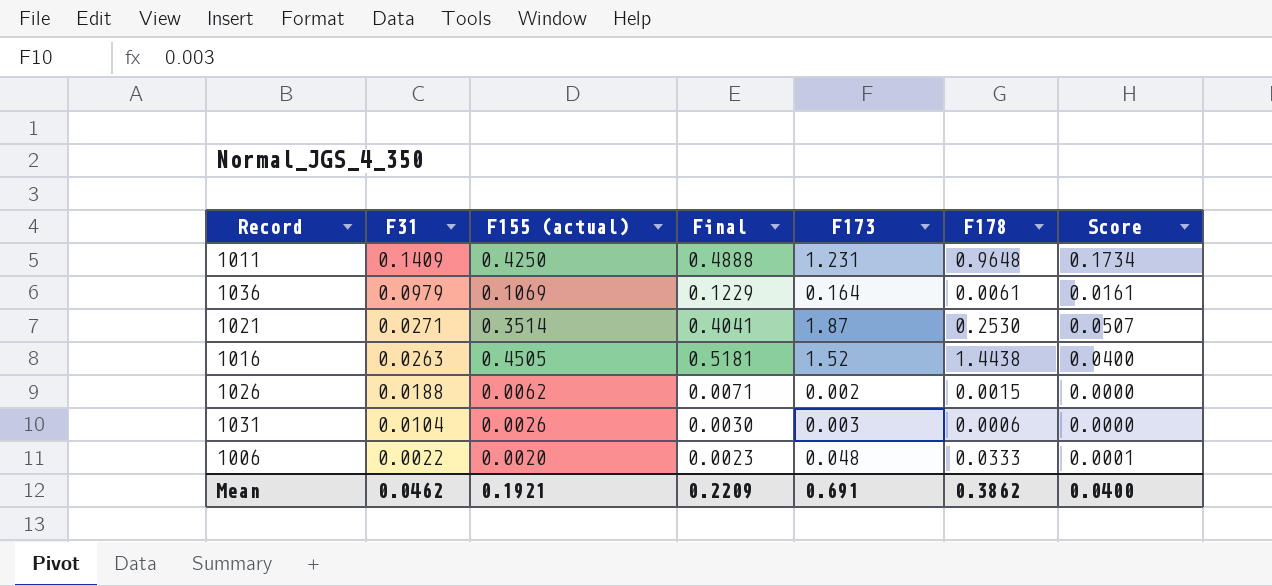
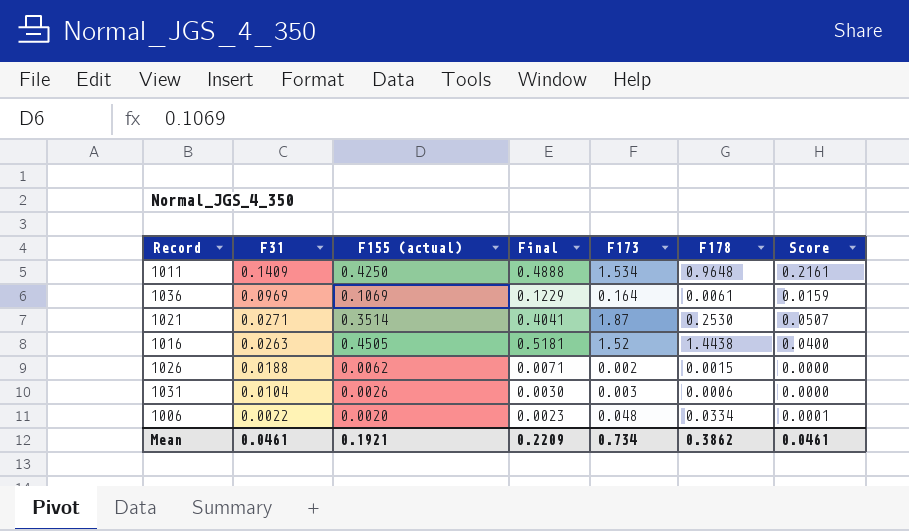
1011 | F173: 1.231 -> 1.534
1011 | Score: 0.1734 -> 0.2161
1036 | F31: 0.0979 -> 0.0969
1036 | Score: 0.0161 -> 0.0159
1006 | F178: 0.0333 -> 0.0334
Mean | F31: 0.0462 -> 0.0461
Mean | F173: 0.691 -> 0.734
Mean | Score: 0.0400 -> 0.0461

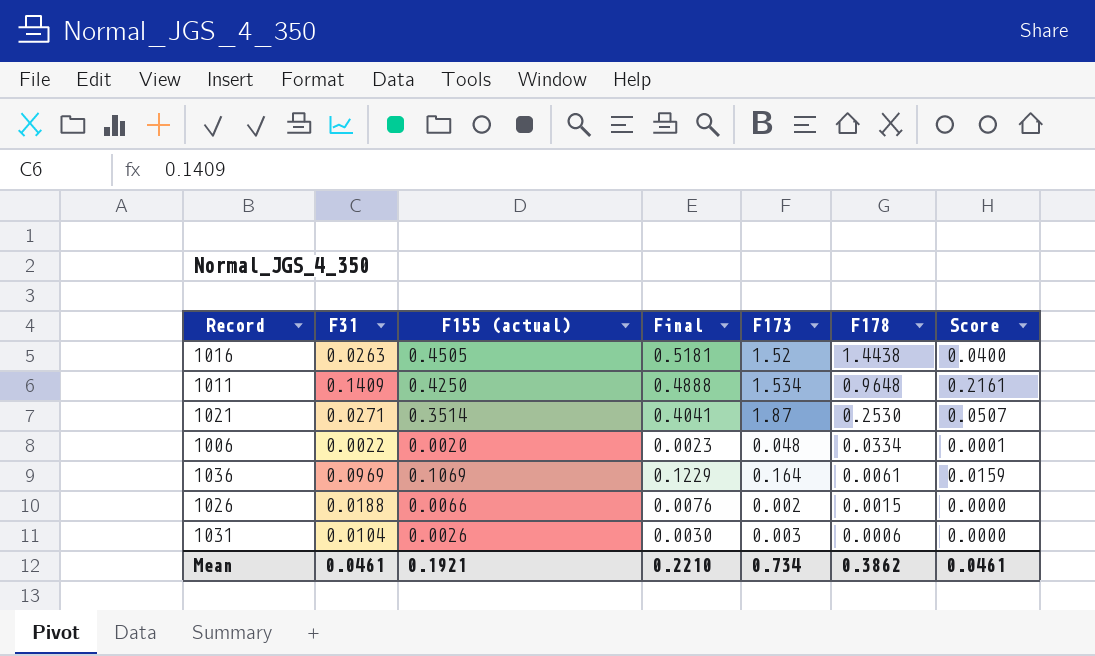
row order: F31 descending -> F178 descending
1026 | F155 (actual): 0.0062 -> 0.0066
1026 | Final: 0.0071 -> 0.0076
Mean | Final: 0.2209 -> 0.2210

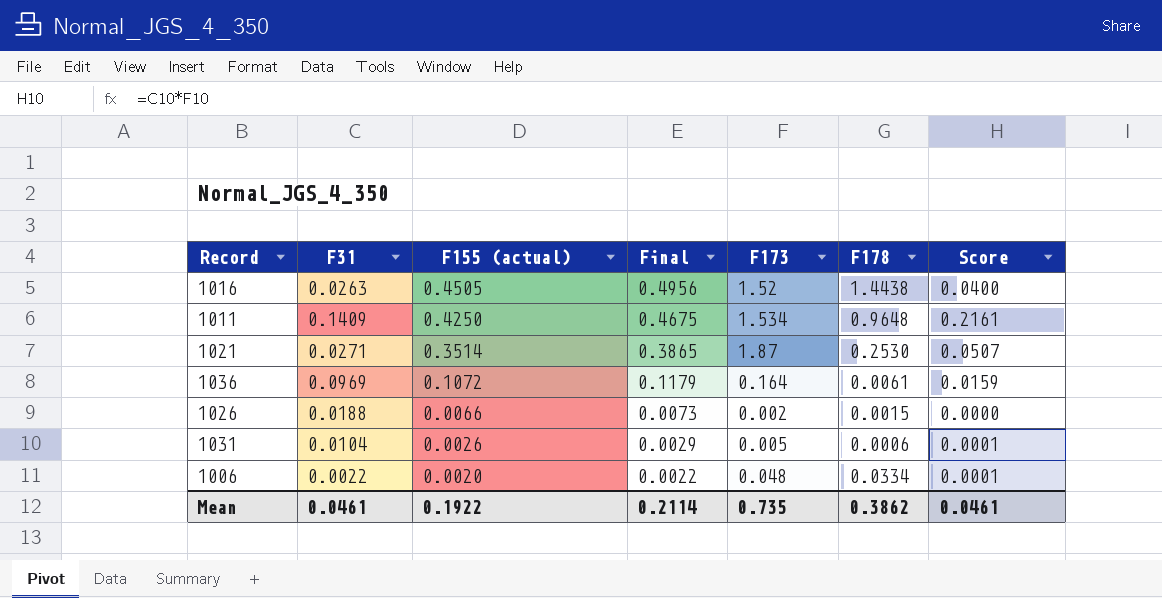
row order: F178 descending -> F155 (actual) descending
column Final | formula: [F155 (actual)] * 1.15 -> [F155 (actual)] * 1.1
1036 | F155 (actual): 0.1069 -> 0.1072
1031 | F173: 0.003 -> 0.005
1031 | Score: 0.0000 -> 0.0001
Mean | F155 (actual): 0.1921 -> 0.1922
Mean | Final: 0.2210 -> 0.2114
Mean | F173: 0.734 -> 0.735

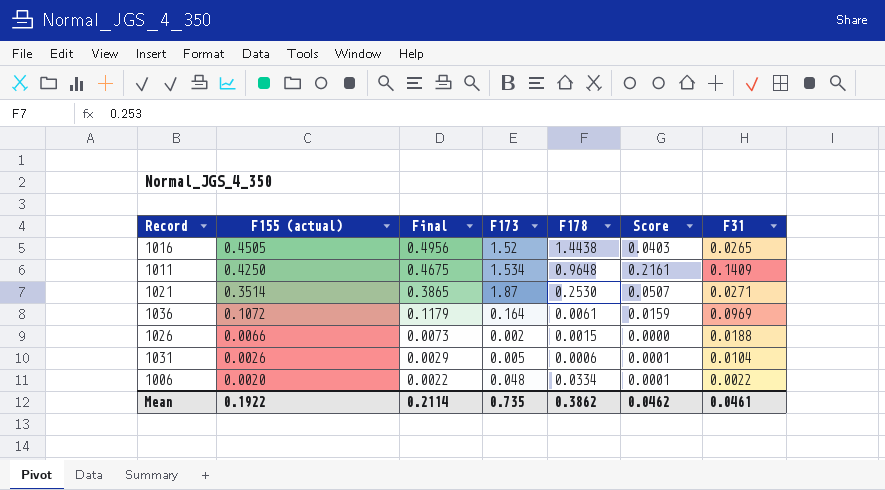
column F31 | position: 2 -> 7
1016 | Score: 0.0400 -> 0.0403
1016 | F31: 0.0263 -> 0.0265
Mean | Score: 0.0461 -> 0.0462

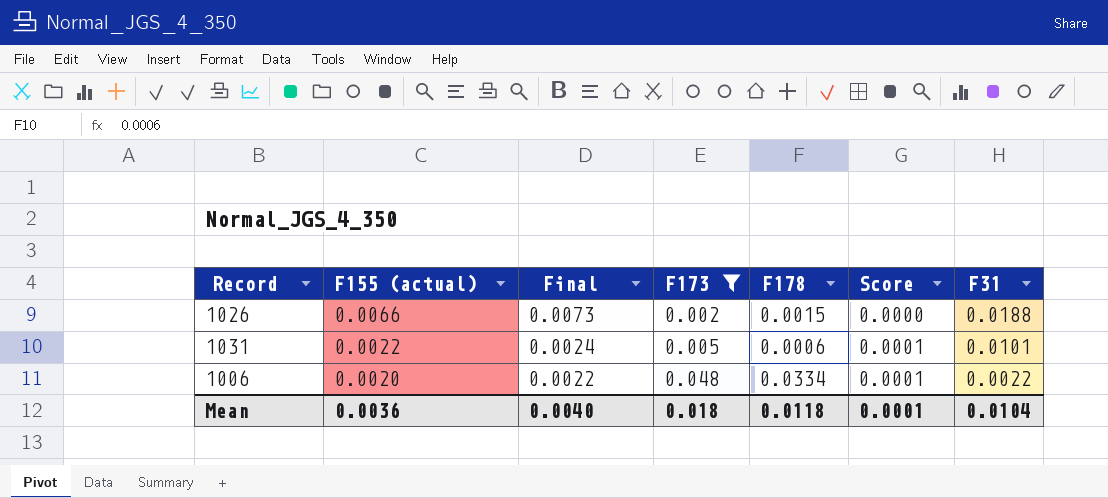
filter: none -> F173 <= 0.048
1031 | F155 (actual): 0.0026 -> 0.0022
1031 | Final: 0.0029 -> 0.0024
1031 | F31: 0.0104 -> 0.0101
Mean | F155 (actual): 0.1922 -> 0.0036
Mean | Final: 0.2114 -> 0.0040
Mean | F173: 0.735 -> 0.018
Mean | F178: 0.3862 -> 0.0118
Mean | Score: 0.0462 -> 0.0001
Mean | F31: 0.0461 -> 0.0104

